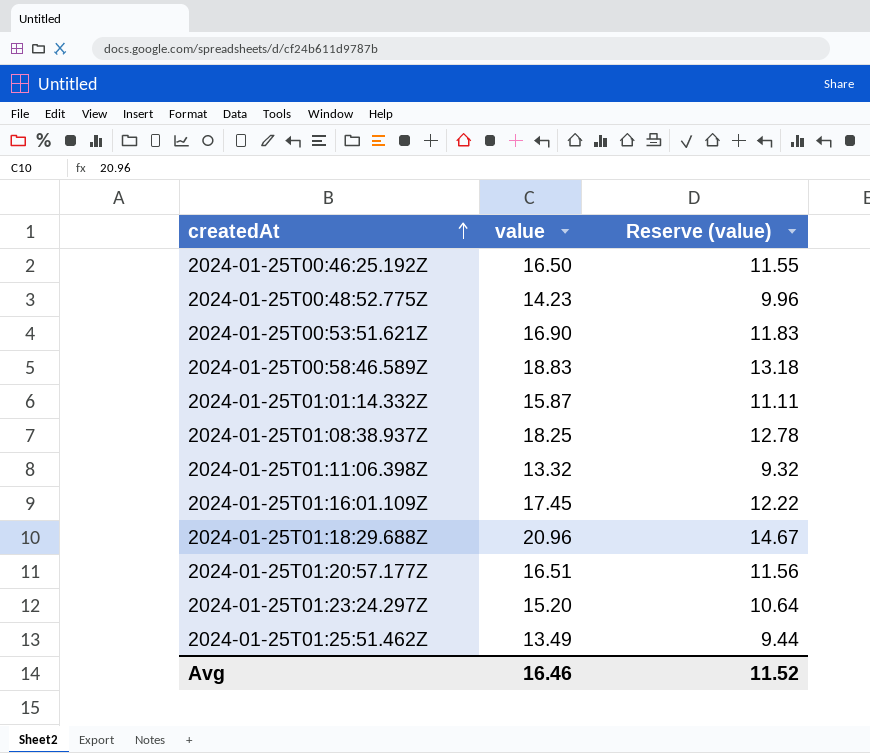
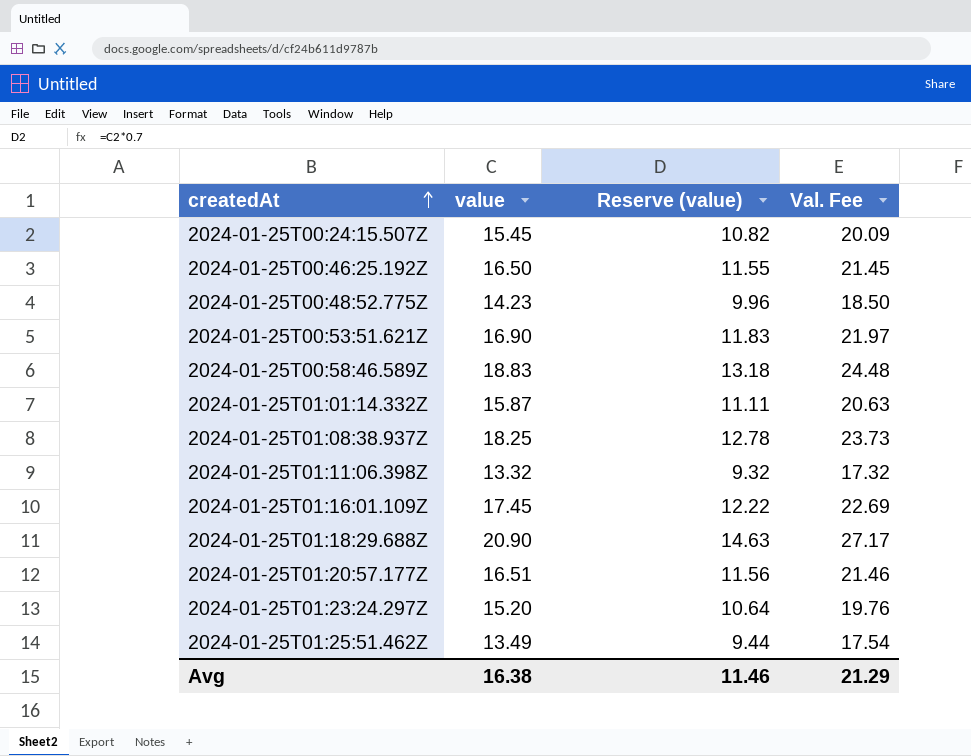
column Val. Fee | formula: none -> [value] * 1.3
row 2024-01-25T00:24:15.507Z: none -> 15.45 | 10.82 | 20.09
2024-01-25T01:18:29.688Z | value: 20.96 -> 20.90
2024-01-25T01:18:29.688Z | Reserve (value): 14.67 -> 14.63
Avg | value: 16.46 -> 16.38
Avg | Reserve (value): 11.52 -> 11.46

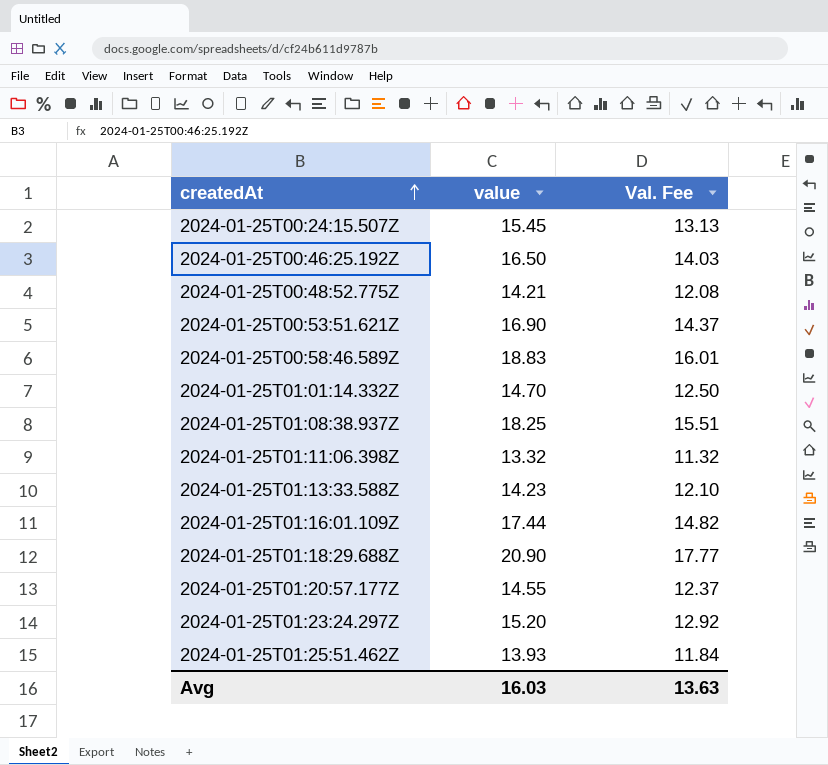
column Reserve (value) | formula: [value] * 0.7 -> none
column Val. Fee | formula: [value] * 1.3 -> [value] * 0.85
2024-01-25T00:48:52.775Z | value: 14.23 -> 14.21
2024-01-25T01:01:14.332Z | value: 15.87 -> 14.70
row 2024-01-25T01:13:33.588Z: none -> 14.23 | 12.10
2024-01-25T01:16:01.109Z | value: 17.45 -> 17.44
2024-01-25T01:20:57.177Z | value: 16.51 -> 14.55
2024-01-25T01:25:51.462Z | value: 13.49 -> 13.93
Avg | value: 16.38 -> 16.03
Avg | Val. Fee: 21.29 -> 13.63

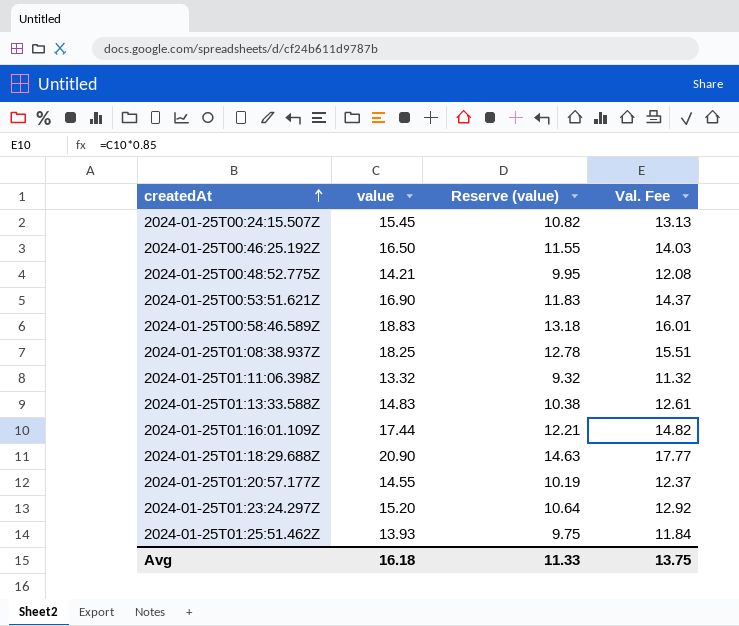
column Reserve (value) | formula: none -> [value] * 0.7
row 2024-01-25T01:01:14.332Z: 14.70 | 12.50 -> none
2024-01-25T01:13:33.588Z | value: 14.23 -> 14.83
2024-01-25T01:13:33.588Z | Val. Fee: 12.10 -> 12.61
Avg | value: 16.03 -> 16.18
Avg | Val. Fee: 13.63 -> 13.75

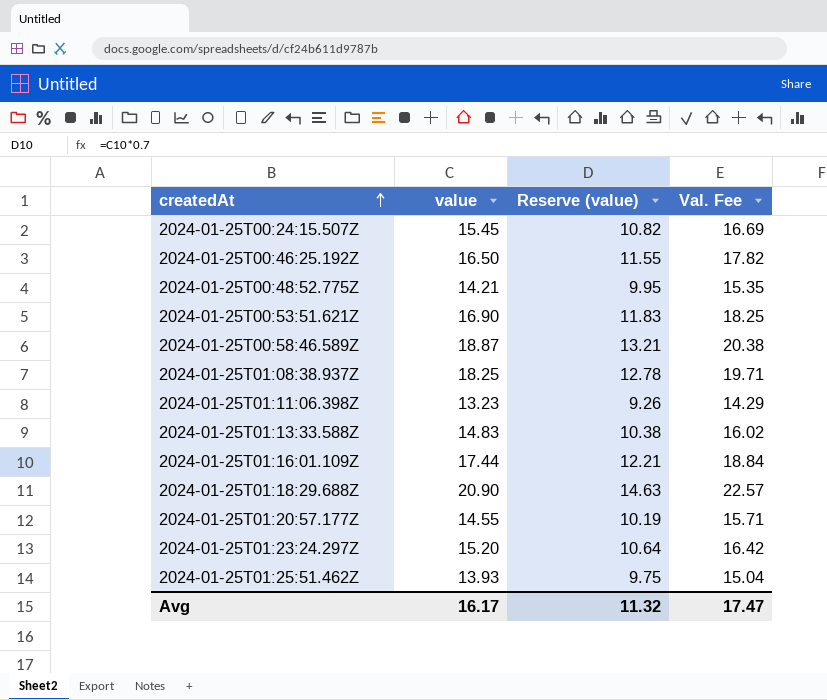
column Val. Fee | formula: [value] * 0.85 -> [value] * 1.08
2024-01-25T00:58:46.589Z | value: 18.83 -> 18.87
2024-01-25T00:58:46.589Z | Reserve (value): 13.18 -> 13.21
2024-01-25T01:11:06.398Z | value: 13.32 -> 13.23
2024-01-25T01:11:06.398Z | Reserve (value): 9.32 -> 9.26
Avg | value: 16.18 -> 16.17
Avg | Reserve (value): 11.33 -> 11.32
Avg | Val. Fee: 13.75 -> 17.47

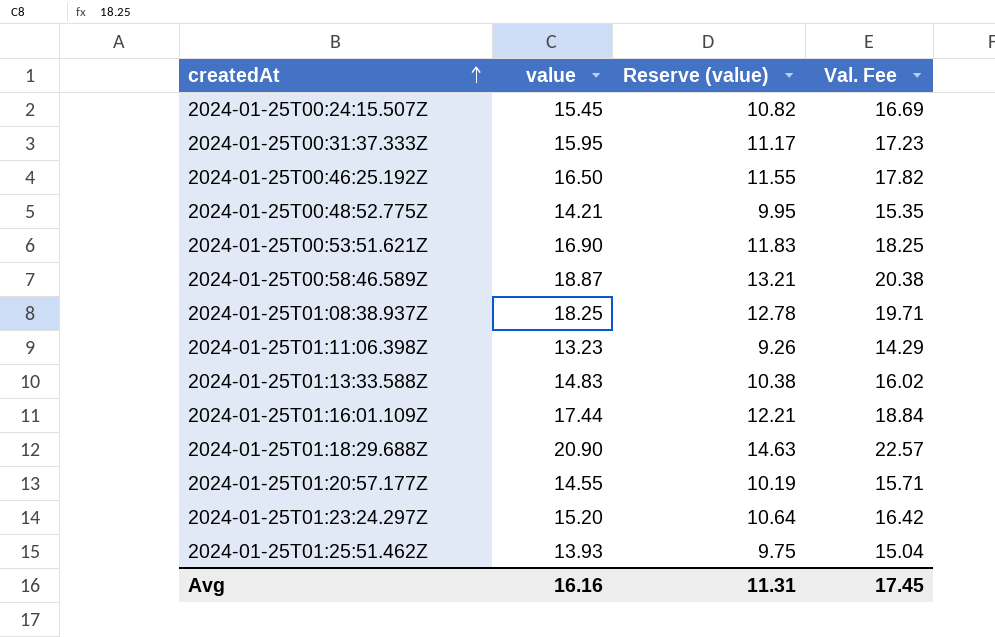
row 2024-01-25T00:31:37.333Z: none -> 15.95 | 11.17 | 17.23
Avg | value: 16.17 -> 16.16
Avg | Reserve (value): 11.32 -> 11.31
Avg | Val. Fee: 17.47 -> 17.45

